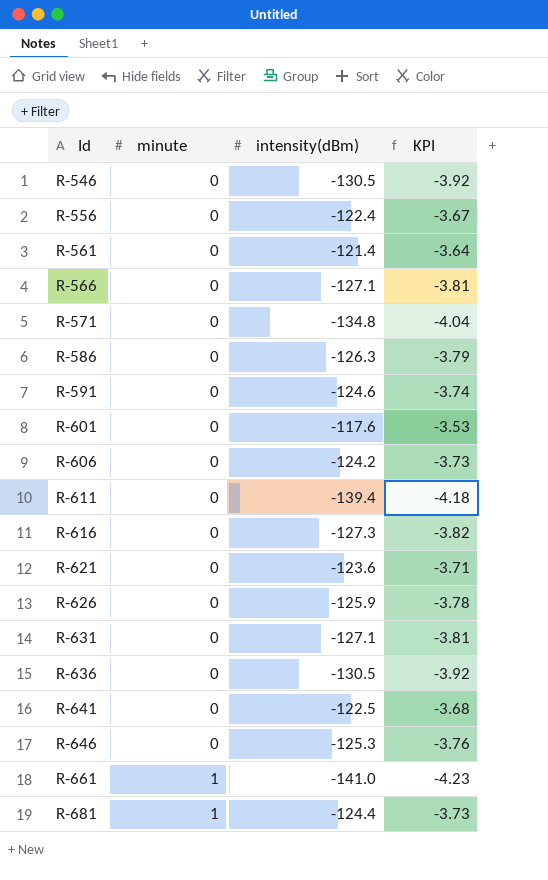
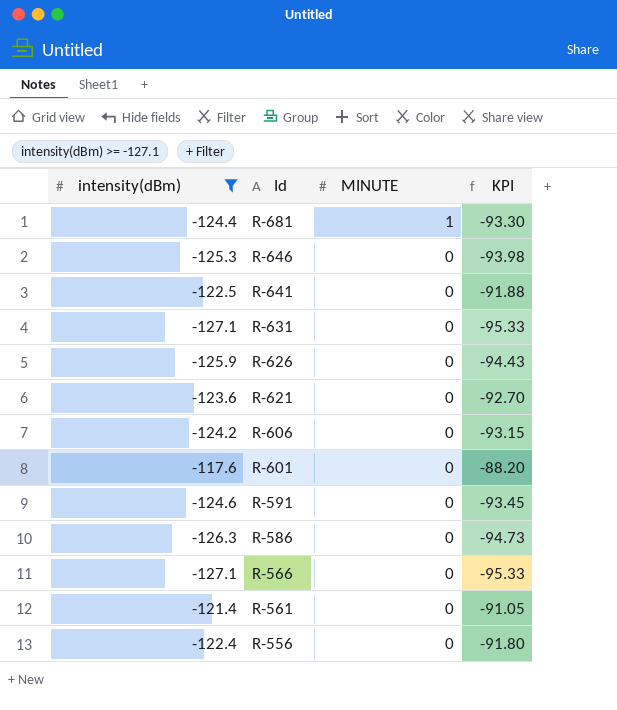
filter: none -> intensity(dBm) >= -127.1
row order: Id ascending -> Id descending
column intensity(dBm) | position: 3 -> 1
column name: minute -> MINUTE
column KPI | formula: [intensity(dBm)] * 0.03 -> [intensity(dBm)] * 0.75

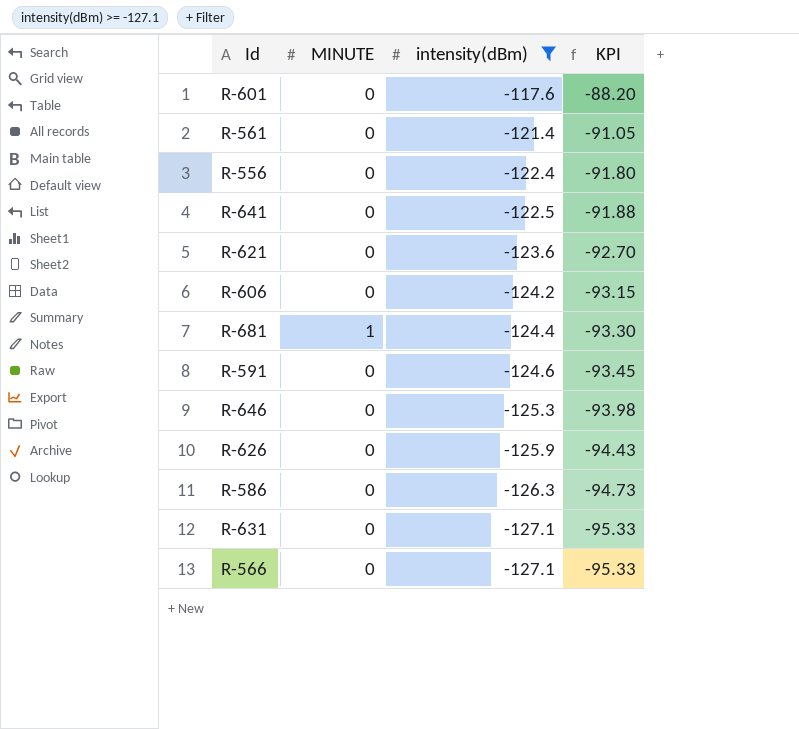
row order: Id descending -> intensity(dBm) descending
column intensity(dBm) | position: 1 -> 3

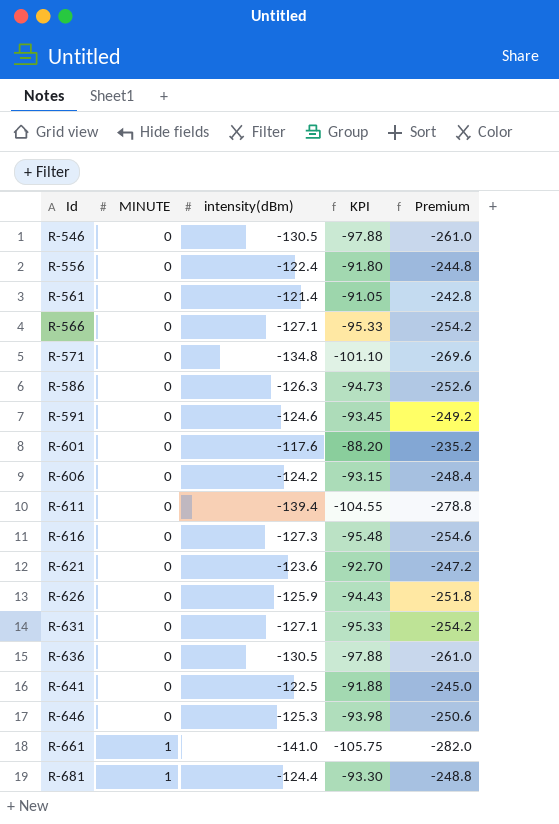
filter: intensity(dBm) >= -127.1 -> none
row order: intensity(dBm) descending -> Id ascending
column Premium | formula: none -> [intensity(dBm)] * 2

